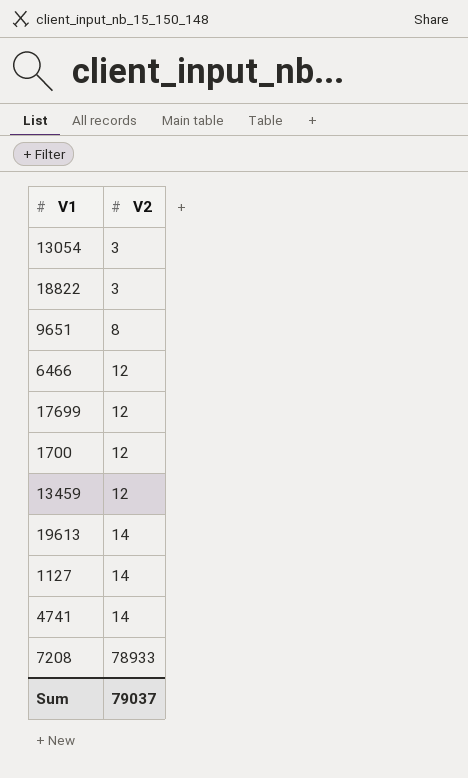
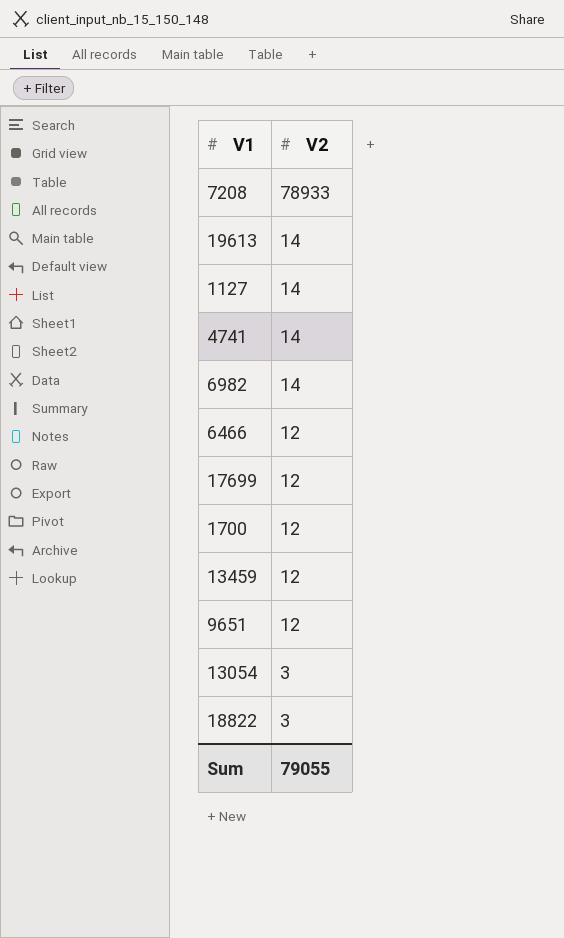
row order: V2 ascending -> V2 descending
row 6982: none -> 14
9651 | V2: 8 -> 12
Sum | V2: 79037 -> 79055

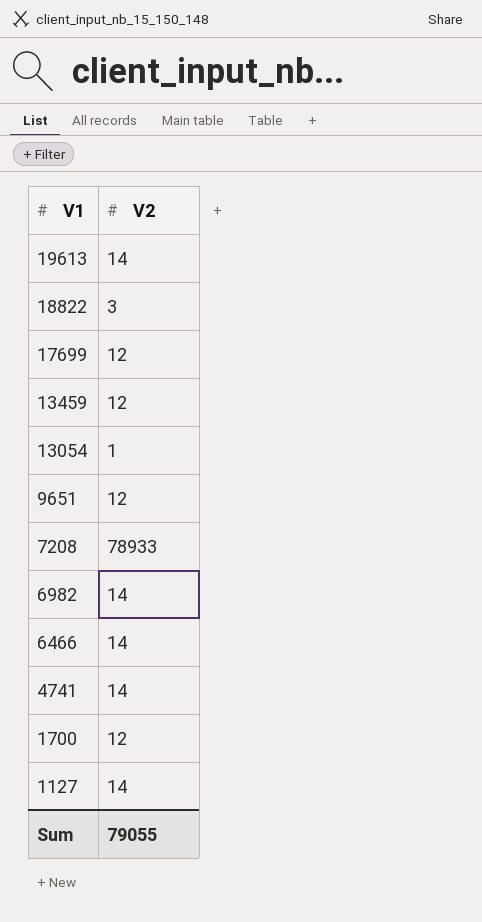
row order: V2 descending -> V1 descending
13054 | V2: 3 -> 1
6466 | V2: 12 -> 14

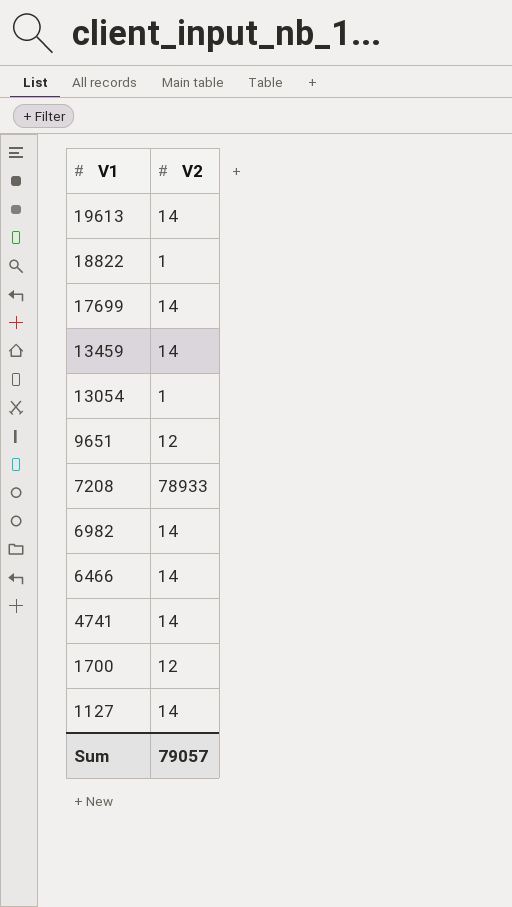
18822 | V2: 3 -> 1
17699 | V2: 12 -> 14
13459 | V2: 12 -> 14
Sum | V2: 79055 -> 79057

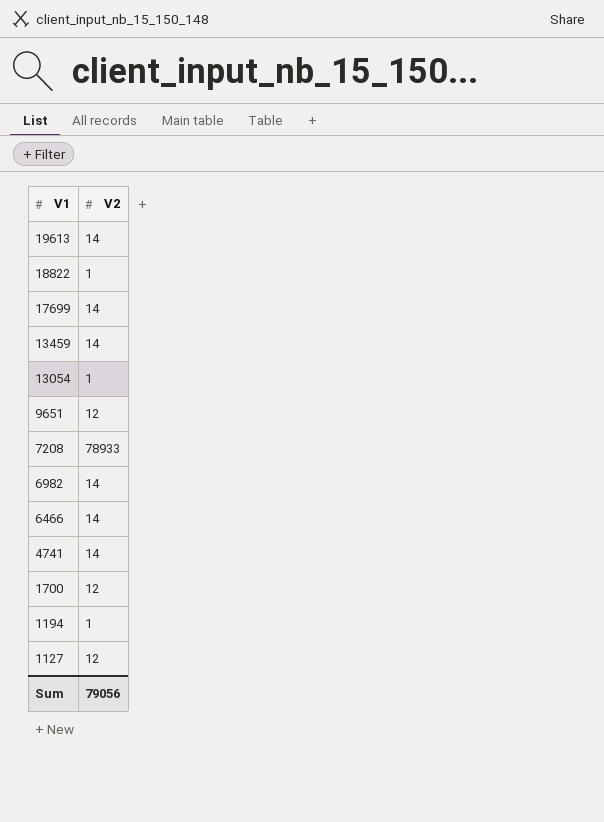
row 1194: none -> 1
1127 | V2: 14 -> 12
Sum | V2: 79057 -> 79056

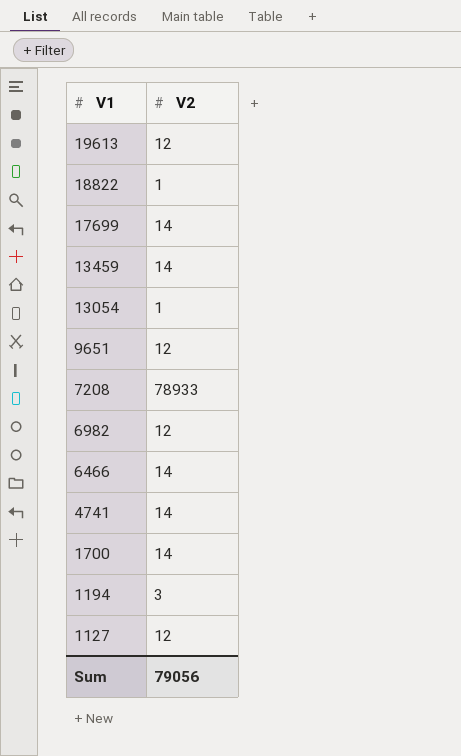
19613 | V2: 14 -> 12
6982 | V2: 14 -> 12
1700 | V2: 12 -> 14
1194 | V2: 1 -> 3

